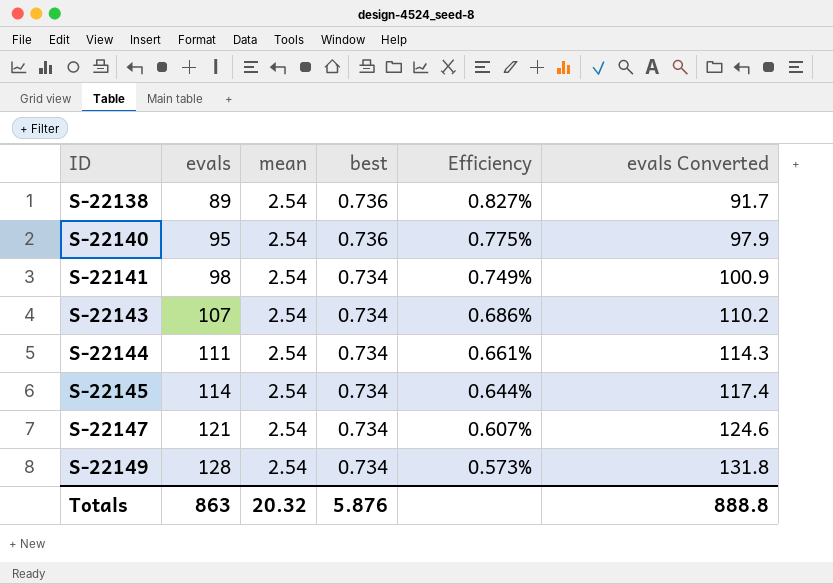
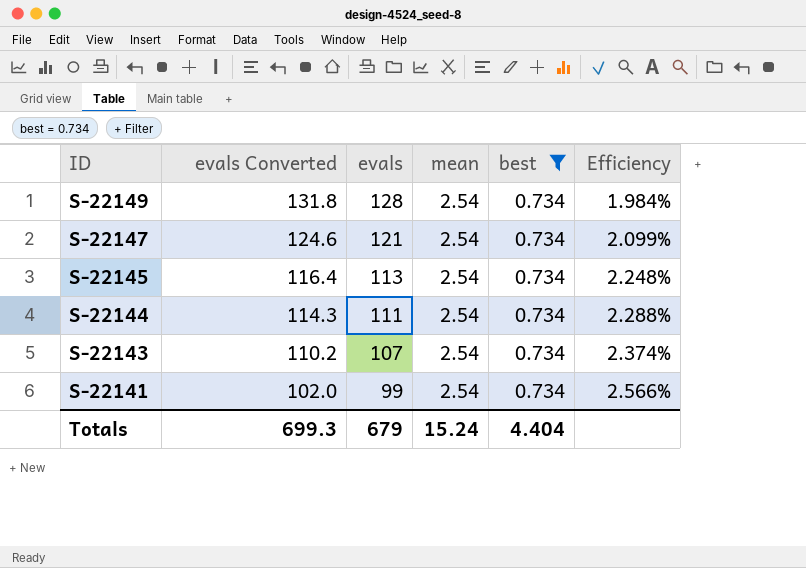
filter: none -> best = 0.734
row order: ID ascending -> ID descending
column evals Converted | position: 6 -> 2
column Efficiency | formula: [best] / [evals] -> [mean] / [evals]
S-22145 | evals Converted: 117.4 -> 116.4
S-22145 | evals: 114 -> 113
S-22141 | evals Converted: 100.9 -> 102.0
S-22141 | evals: 98 -> 99
Totals | evals Converted: 888.8 -> 699.3
Totals | evals: 863 -> 679
Totals | mean: 20.32 -> 15.24
Totals | best: 5.876 -> 4.404

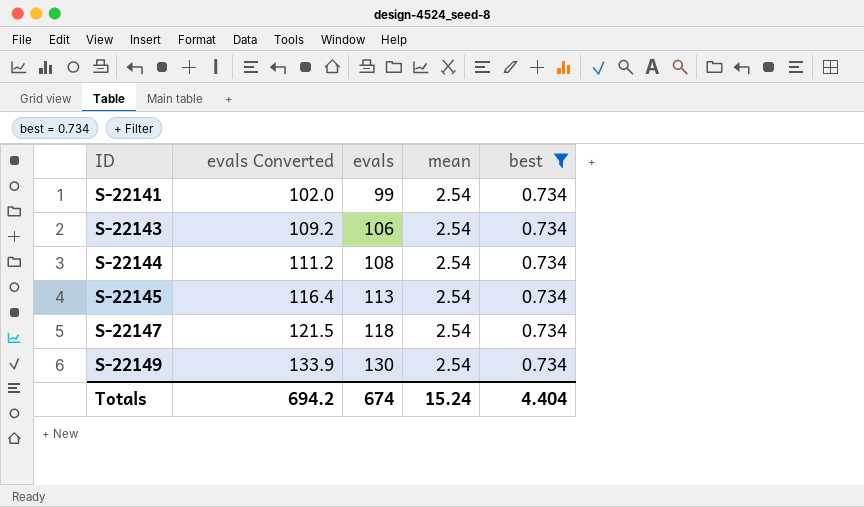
row order: ID descending -> ID ascending
column Efficiency | formula: [mean] / [evals] -> none
S-22143 | evals Converted: 110.2 -> 109.2
S-22143 | evals: 107 -> 106
S-22144 | evals Converted: 114.3 -> 111.2
S-22144 | evals: 111 -> 108
S-22147 | evals Converted: 124.6 -> 121.5
S-22147 | evals: 121 -> 118
S-22149 | evals Converted: 131.8 -> 133.9
S-22149 | evals: 128 -> 130
Totals | evals Converted: 699.3 -> 694.2
Totals | evals: 679 -> 674

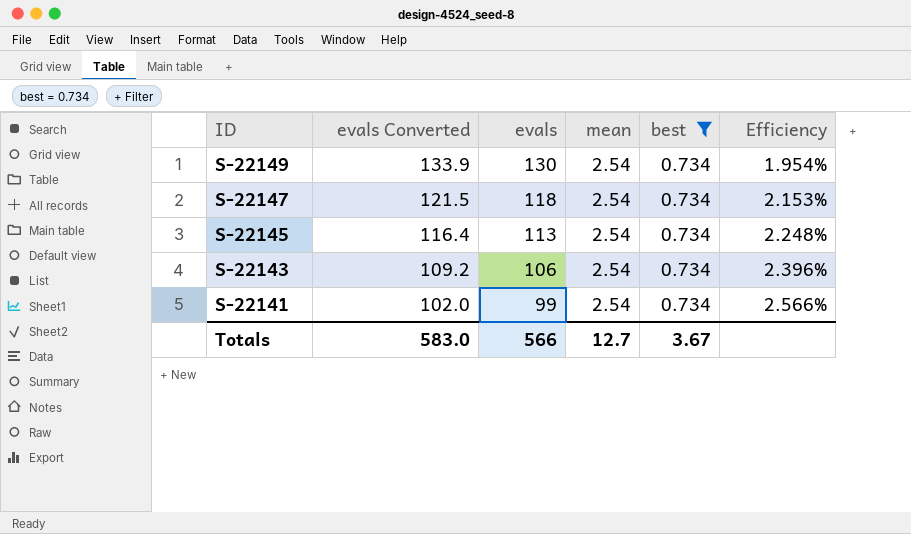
row order: ID ascending -> ID descending
column Efficiency | formula: none -> [mean] / [evals]
row S-22144: 111.2 | 108 | 2.54 | 0.734 -> none
Totals | evals Converted: 694.2 -> 583.0
Totals | evals: 674 -> 566
Totals | mean: 15.24 -> 12.7
Totals | best: 4.404 -> 3.67

